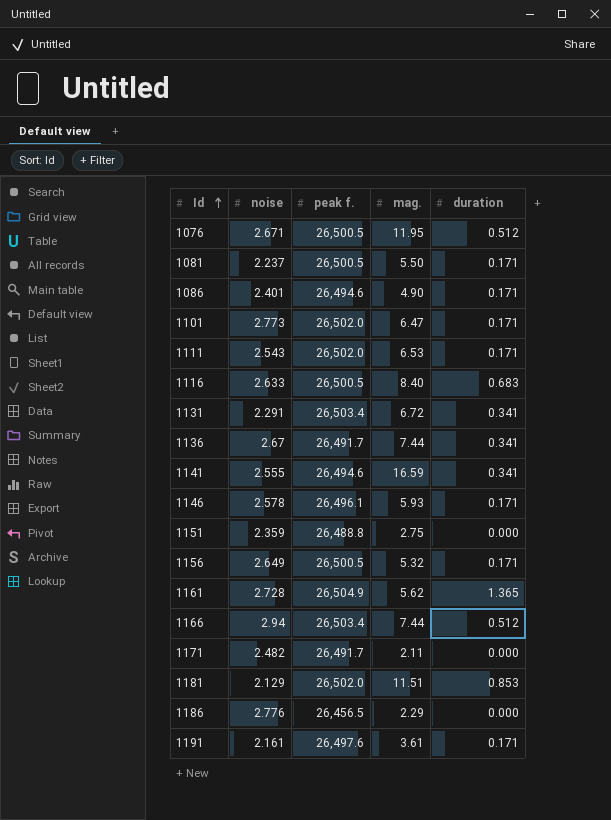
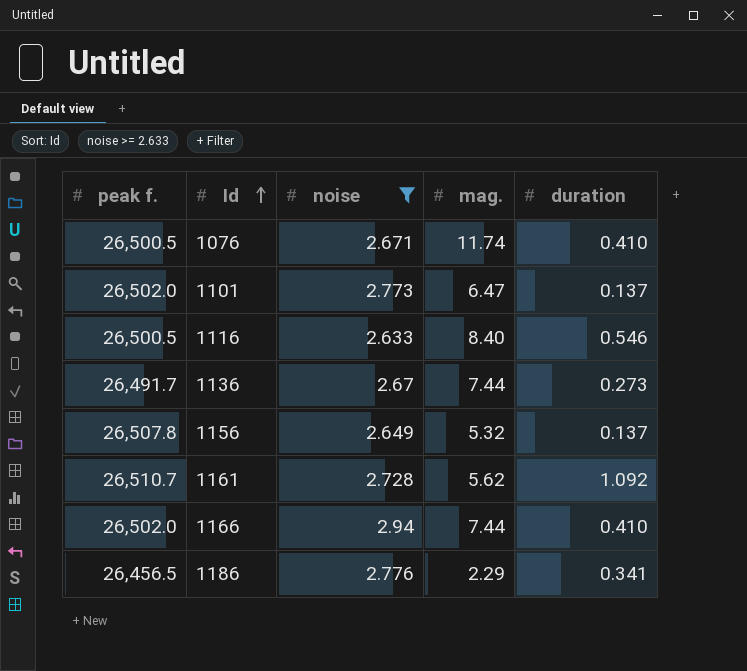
filter: none -> noise >= 2.633
column peak f. | position: 3 -> 1
1076 | mag.: 11.95 -> 11.74
1076 | duration: 0.512 -> 0.410
1101 | duration: 0.171 -> 0.137
1116 | duration: 0.683 -> 0.546
1136 | duration: 0.341 -> 0.273
1156 | peak f.: 26,500.5 -> 26,507.8
1156 | duration: 0.171 -> 0.137
1161 | peak f.: 26,504.9 -> 26,510.7
1161 | duration: 1.365 -> 1.092
1166 | peak f.: 26,503.4 -> 26,502.0
1166 | duration: 0.512 -> 0.410
1186 | duration: 0.000 -> 0.341

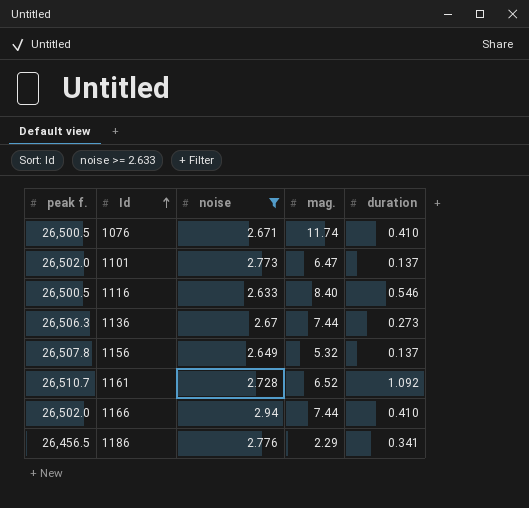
1136 | peak f.: 26,491.7 -> 26,506.3
1161 | mag.: 5.62 -> 6.52

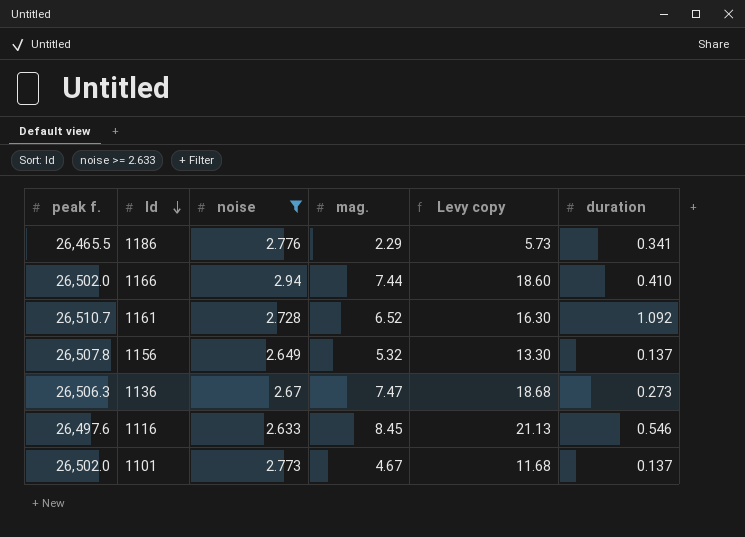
row order: Id ascending -> Id descending
column Levy copy | formula: none -> [mag.] * 2.5
row 1076: 26,500.5 | 2.671 | 11.74 | 0.410 -> none
1186 | peak f.: 26,456.5 -> 26,465.5
1136 | mag.: 7.44 -> 7.47
1116 | peak f.: 26,500.5 -> 26,497.6
1116 | mag.: 8.40 -> 8.45
1101 | mag.: 6.47 -> 4.67

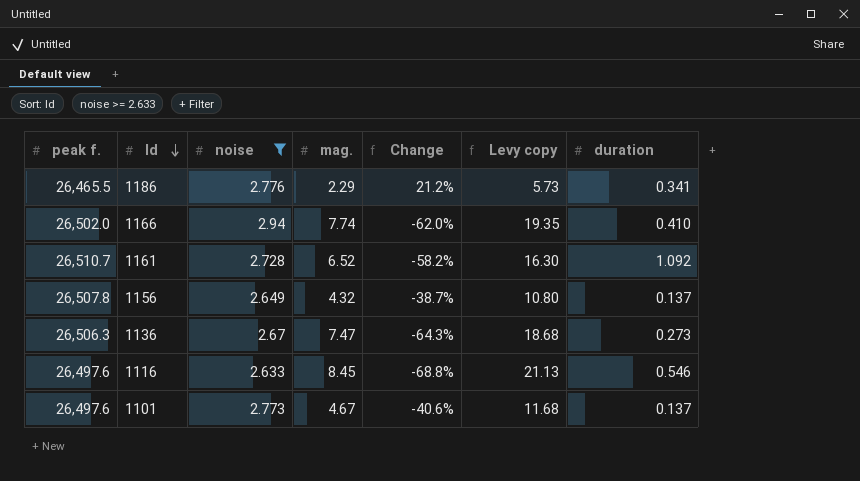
column Change | formula: none -> ([noise] - [mag.]) / [mag.]
1166 | mag.: 7.44 -> 7.74
1166 | Levy copy: 18.60 -> 19.35
1156 | mag.: 5.32 -> 4.32
1156 | Levy copy: 13.30 -> 10.80
1101 | peak f.: 26,502.0 -> 26,497.6

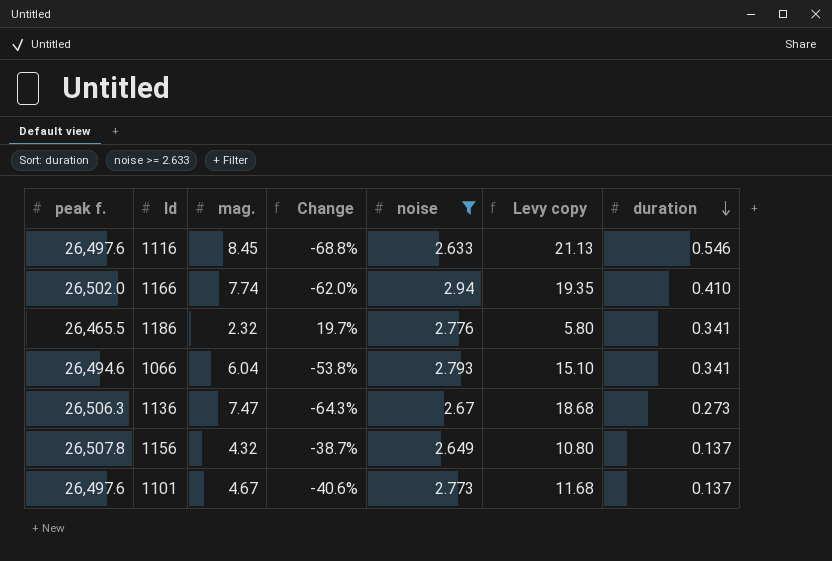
row order: Id descending -> duration descending
column noise | position: 3 -> 5
row 1161: 26,510.7 | 2.728 | 6.52 | -58.2% | 16.30 | 1.092 -> none
1186 | mag.: 2.29 -> 2.32
1186 | Change: 21.2% -> 19.7%
1186 | Levy copy: 5.73 -> 5.80
row 1066: none -> 26,494.6 | 6.04 | -53.8% | 2.793 | 15.10 | 0.341

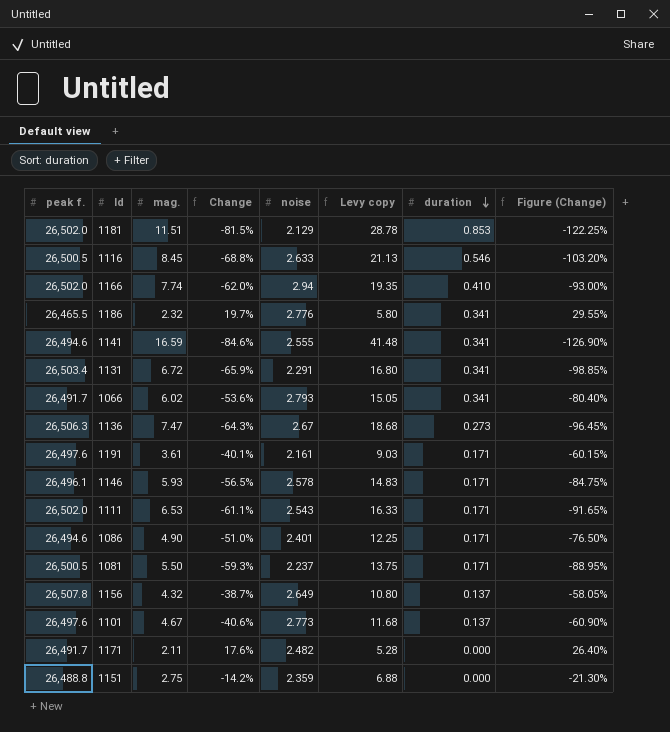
filter: noise >= 2.633 -> none
column Figure (Change) | formula: none -> [Change] * 1.5
1116 | peak f.: 26,497.6 -> 26,500.5
1066 | peak f.: 26,494.6 -> 26,491.7
1066 | mag.: 6.04 -> 6.02
1066 | Change: -53.8% -> -53.6%
1066 | Levy copy: 15.10 -> 15.05

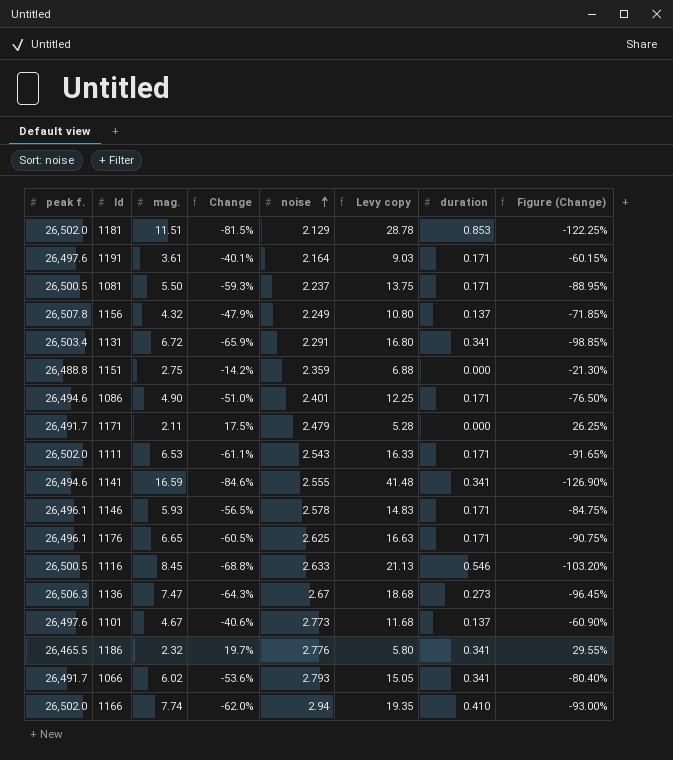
row order: duration descending -> noise ascending
1191 | noise: 2.161 -> 2.164
1156 | Change: -38.7% -> -47.9%
1156 | noise: 2.649 -> 2.249
1156 | Figure (Change): -58.05% -> -71.85%
1171 | Change: 17.6% -> 17.5%
1171 | noise: 2.482 -> 2.479
1171 | Figure (Change): 26.40% -> 26.25%
row 1176: none -> 26,496.1 | 6.65 | -60.5% | 2.625 | 16.63 | 0.171 | -90.75%

